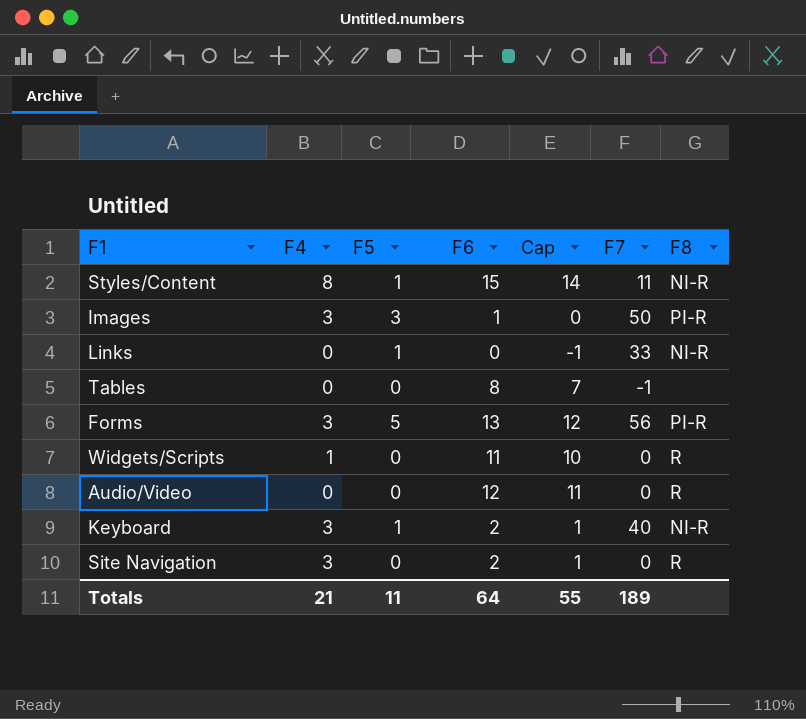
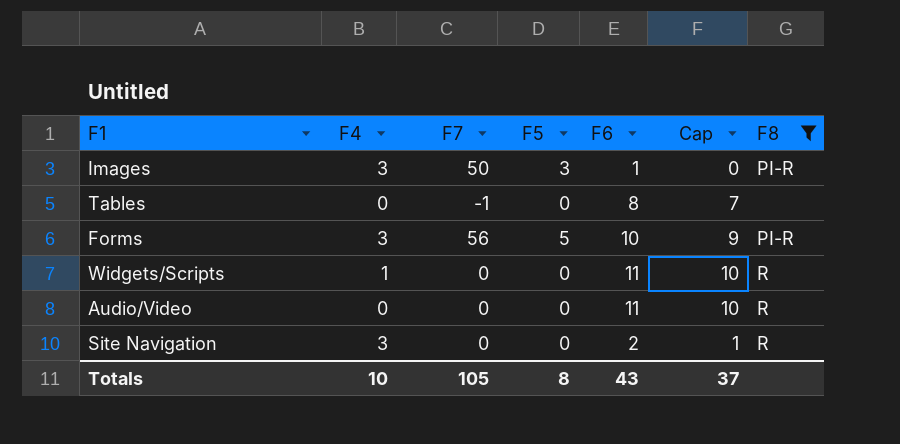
filter: none -> F8 != NI-R
column F7 | position: 6 -> 3
Forms | F6: 13 -> 10
Forms | Cap: 12 -> 9
Audio/Video | F6: 12 -> 11
Audio/Video | Cap: 11 -> 10
Totals | F4: 21 -> 10
Totals | F7: 189 -> 105
Totals | F5: 11 -> 8
Totals | F6: 64 -> 43
Totals | Cap: 55 -> 37

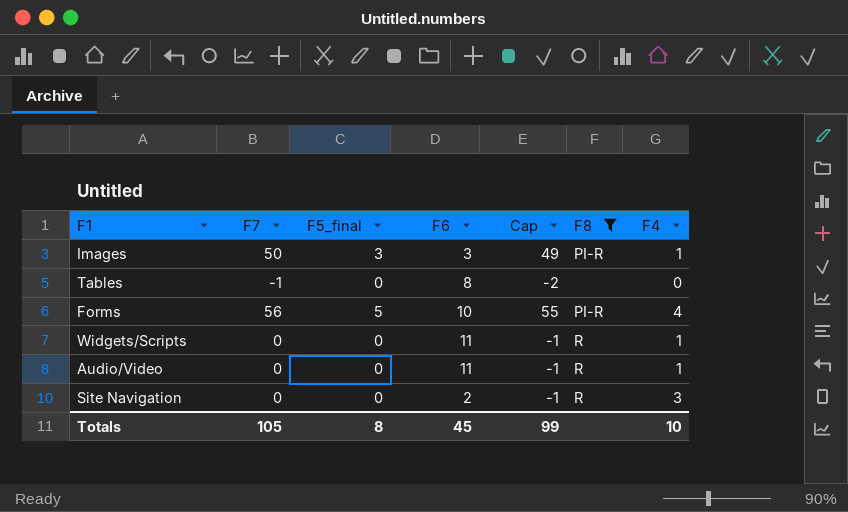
column name: F5 -> F5_final
column Cap | formula: [F6] - 1 -> [F7] - 1
column F4 | position: 2 -> 7
Images | F6: 1 -> 3
Images | F4: 3 -> 1
Forms | F4: 3 -> 4
Audio/Video | F4: 0 -> 1
Totals | F6: 43 -> 45
Totals | Cap: 37 -> 99

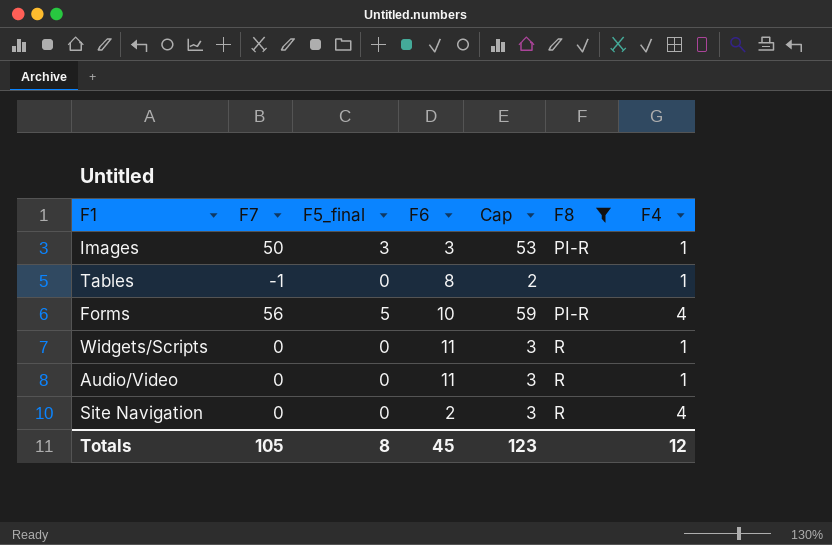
column Cap | formula: [F7] - 1 -> [F7] + 3
Tables | F4: 0 -> 1
Site Navigation | F4: 3 -> 4
Totals | Cap: 99 -> 123
Totals | F4: 10 -> 12

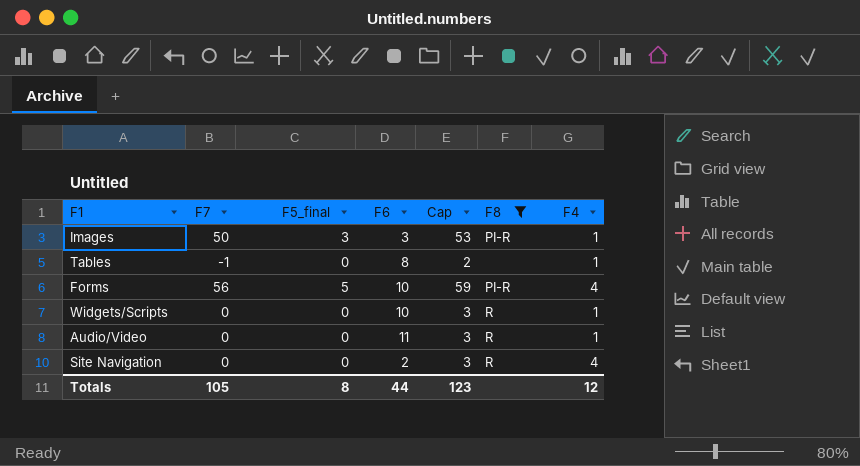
Widgets/Scripts | F6: 11 -> 10
Totals | F6: 45 -> 44

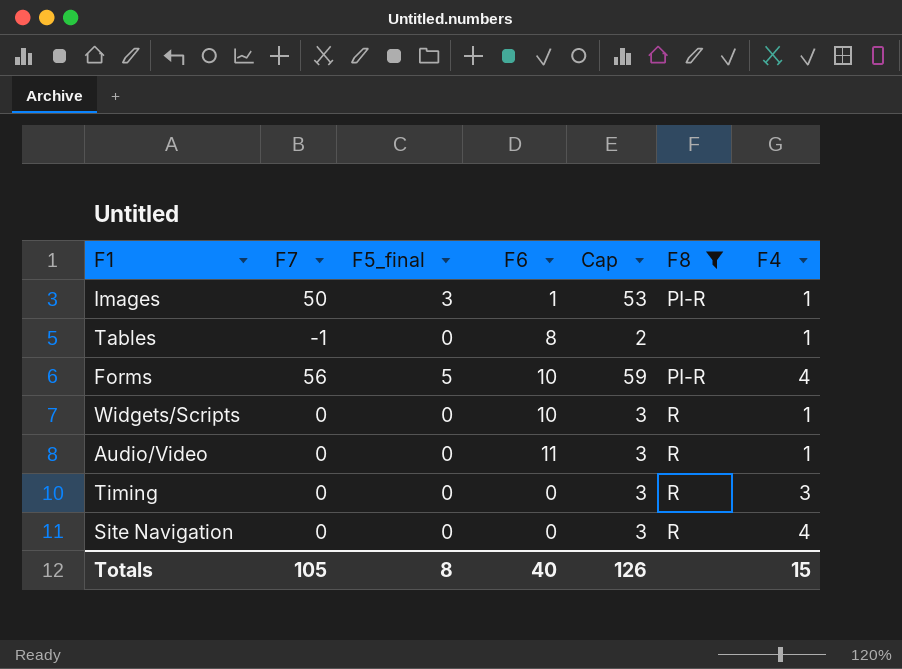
Images | F6: 3 -> 1
row Timing: none -> 0 | 0 | 0 | 3 | R | 3
Site Navigation | F6: 2 -> 0
Totals | F6: 44 -> 40
Totals | Cap: 123 -> 126
Totals | F4: 12 -> 15

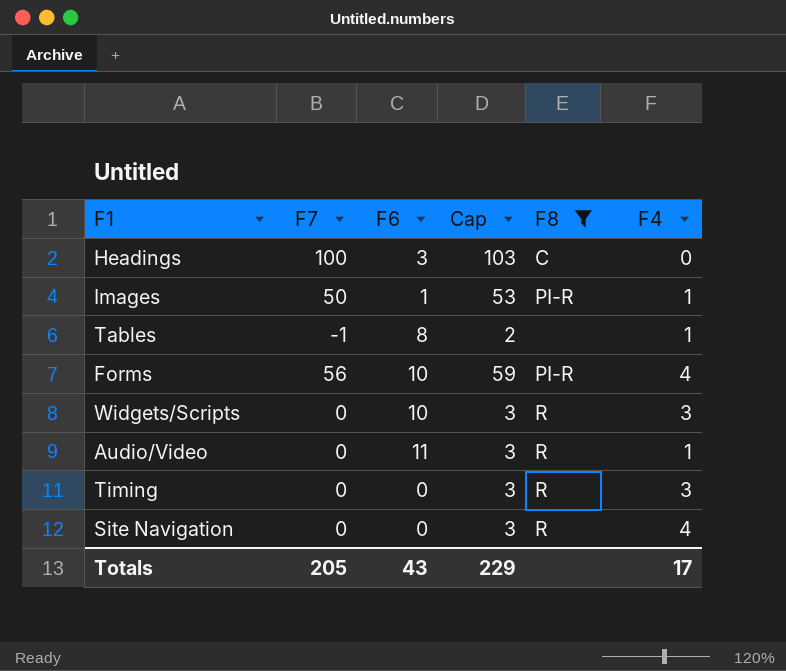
column F5_final | position: 3 -> none
row Headings: none -> 100 | 3 | 103 | C | 0
Widgets/Scripts | F4: 1 -> 3
Totals | F7: 105 -> 205
Totals | F6: 40 -> 43
Totals | Cap: 126 -> 229
Totals | F4: 15 -> 17

